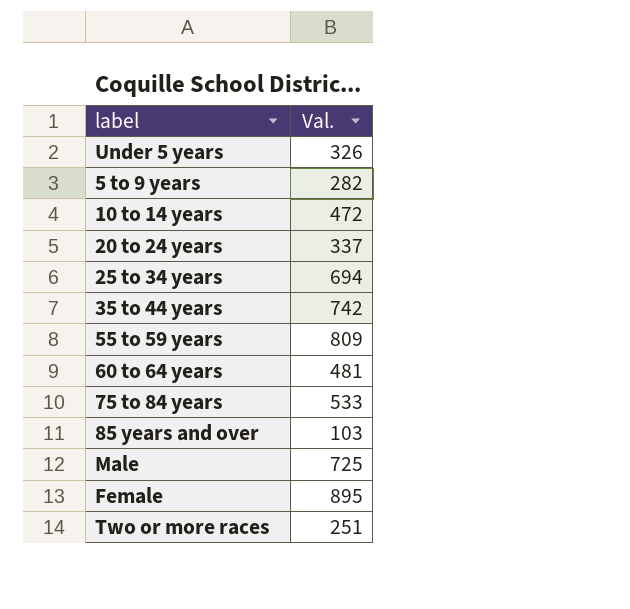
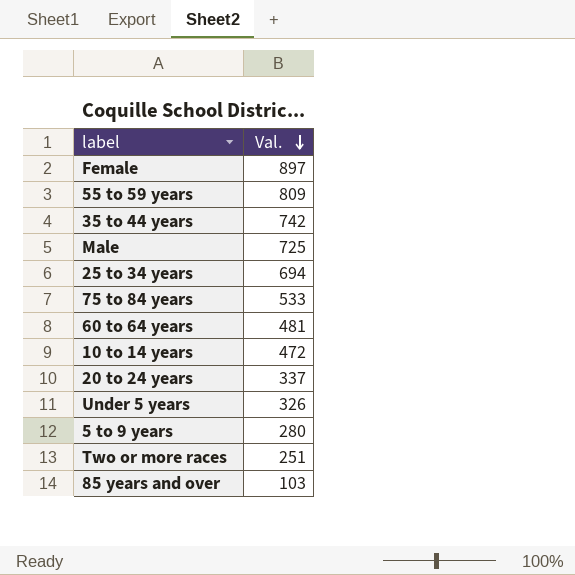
row order: none -> Val. descending
Female | Val.: 895 -> 897
5 to 9 years | Val.: 282 -> 280

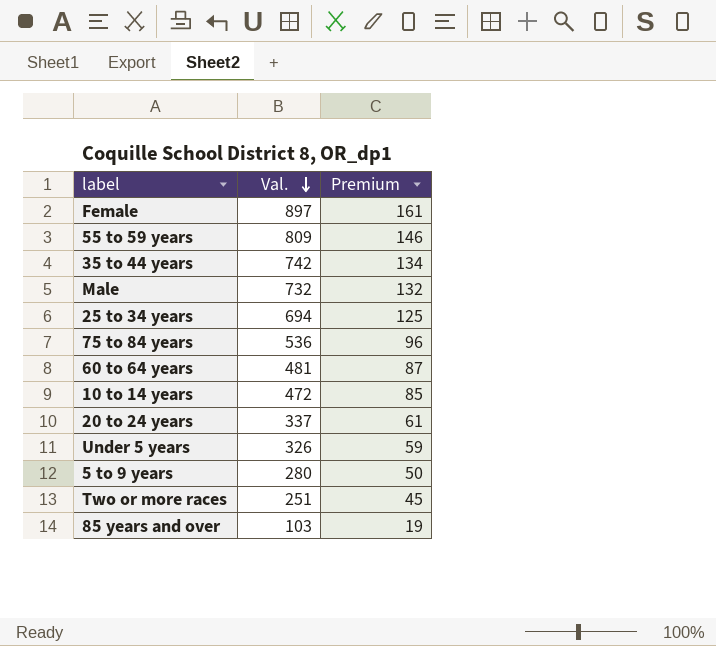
column Premium | formula: none -> [Val.] * 0.18
Male | Val.: 725 -> 732
75 to 84 years | Val.: 533 -> 536

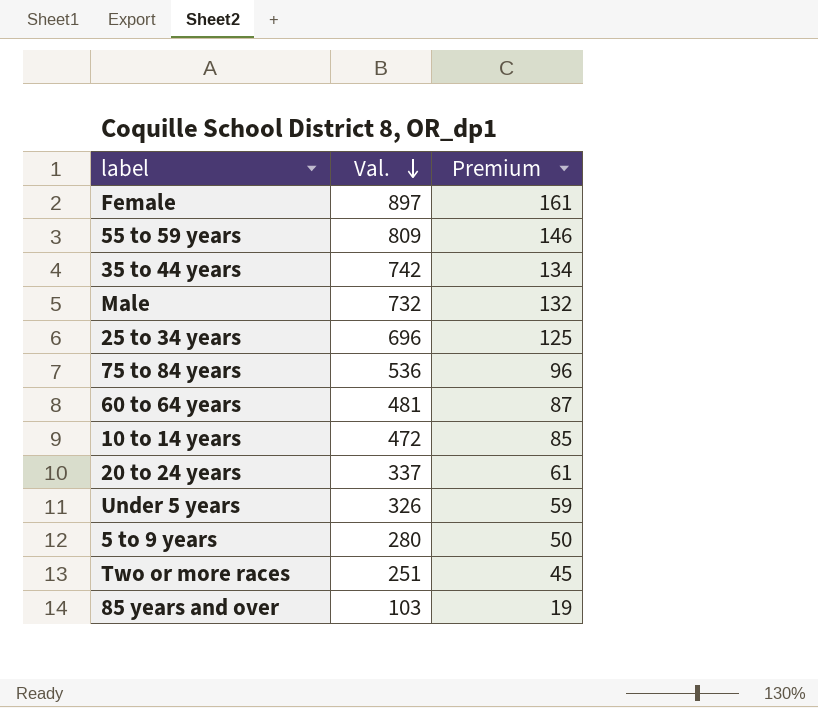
25 to 34 years | Val.: 694 -> 696

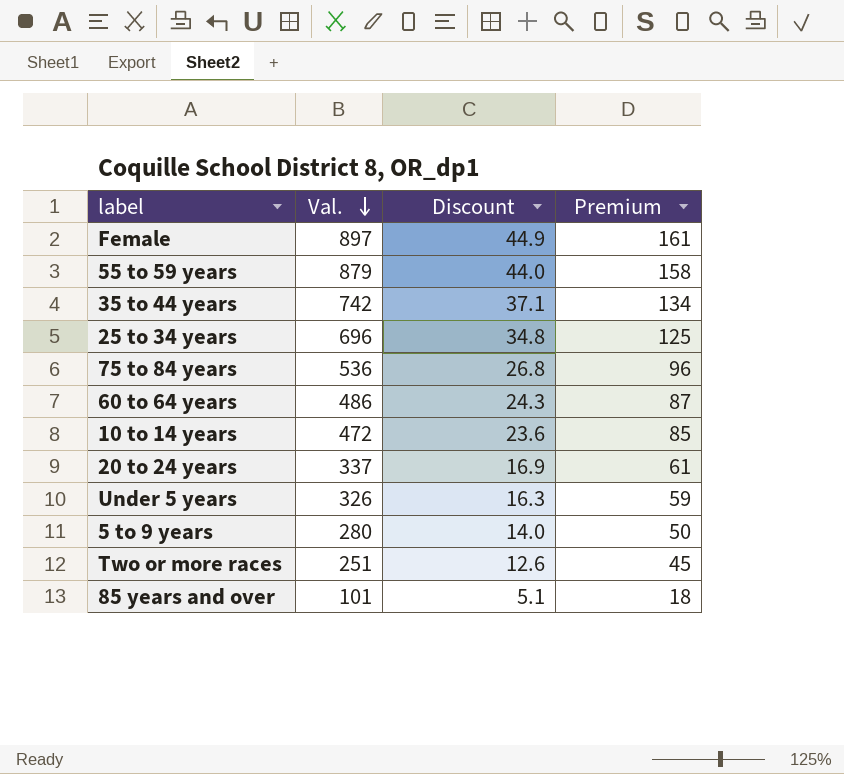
column Discount | formula: none -> [Val.] * 0.05
row Male: 732 | 132 -> none
55 to 59 years | Val.: 809 -> 879
55 to 59 years | Premium: 146 -> 158
60 to 64 years | Val.: 481 -> 486
85 years and over | Val.: 103 -> 101
85 years and over | Premium: 19 -> 18

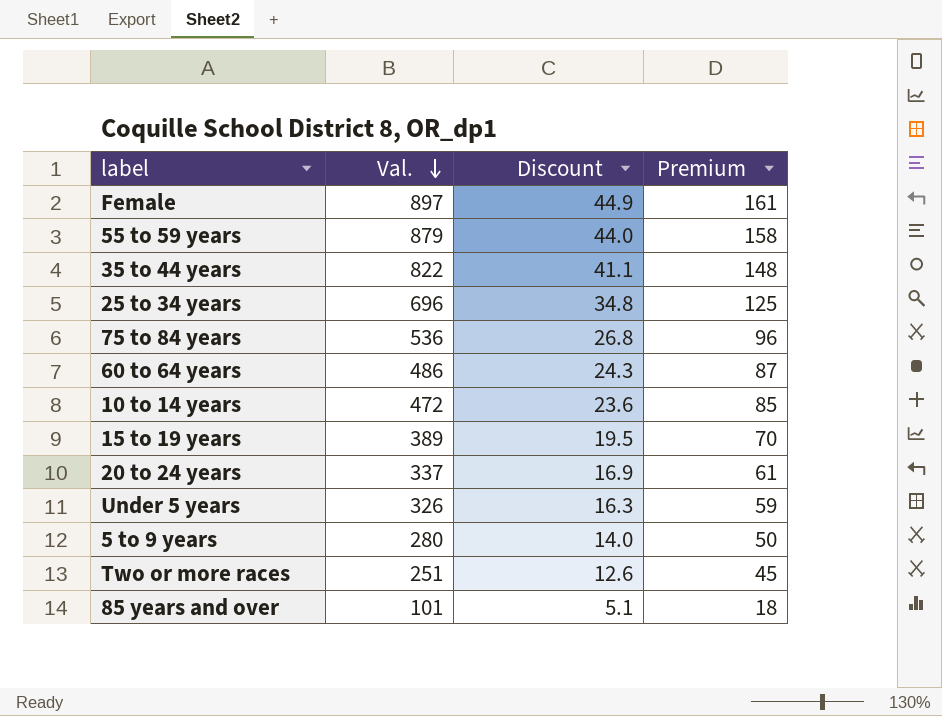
35 to 44 years | Val.: 742 -> 822
35 to 44 years | Discount: 37.1 -> 41.1
35 to 44 years | Premium: 134 -> 148
row 15 to 19 years: none -> 389 | 19.5 | 70

